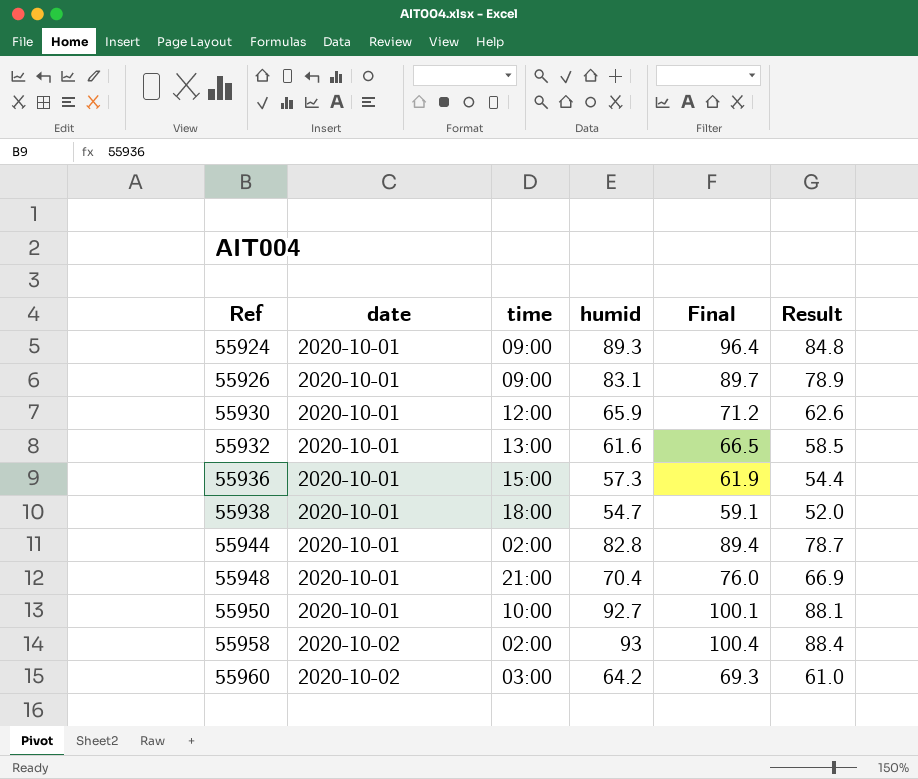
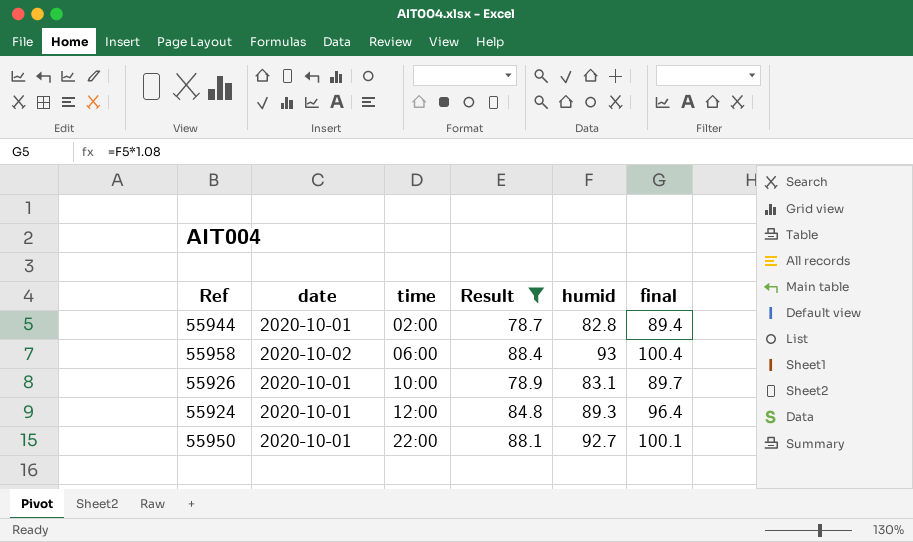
filter: none -> Result >= 78.7
row order: Ref ascending -> time ascending
column Result | position: 6 -> 4
column name: Final -> final
55958 | time: 02:00 -> 06:00
55926 | time: 09:00 -> 10:00
55924 | time: 09:00 -> 12:00
55950 | time: 10:00 -> 22:00

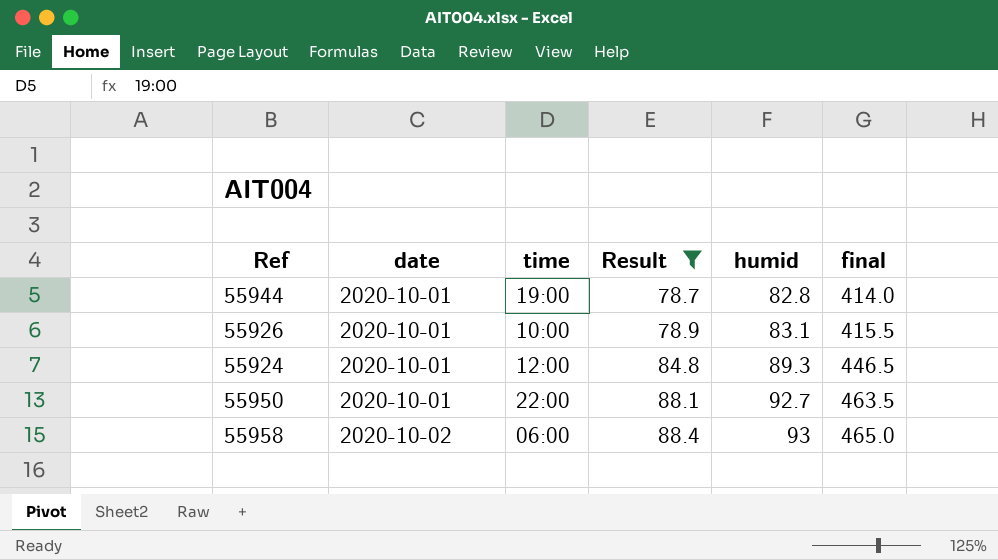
row order: time ascending -> date ascending
column final | formula: [humid] * 1.08 -> [humid] * 5
55944 | time: 02:00 -> 19:00

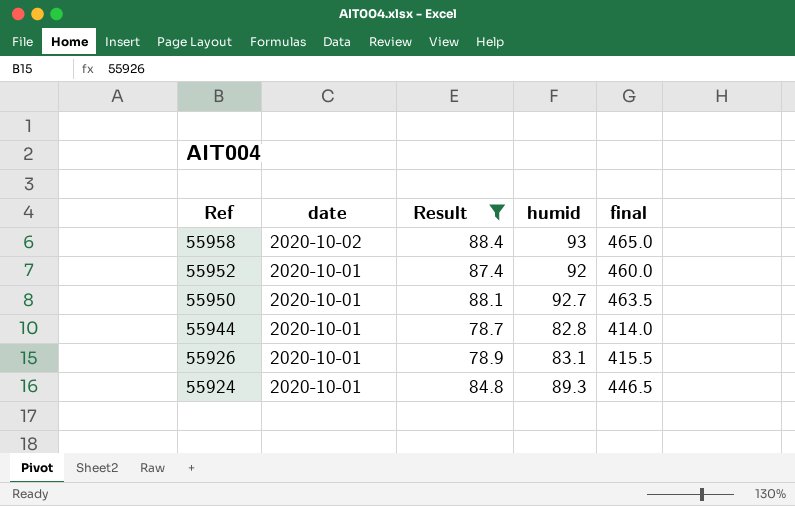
row order: date ascending -> Ref descending
column time | position: 3 -> none
row 55952: none -> 2020-10-01 | 87.4 | 92 | 460.0

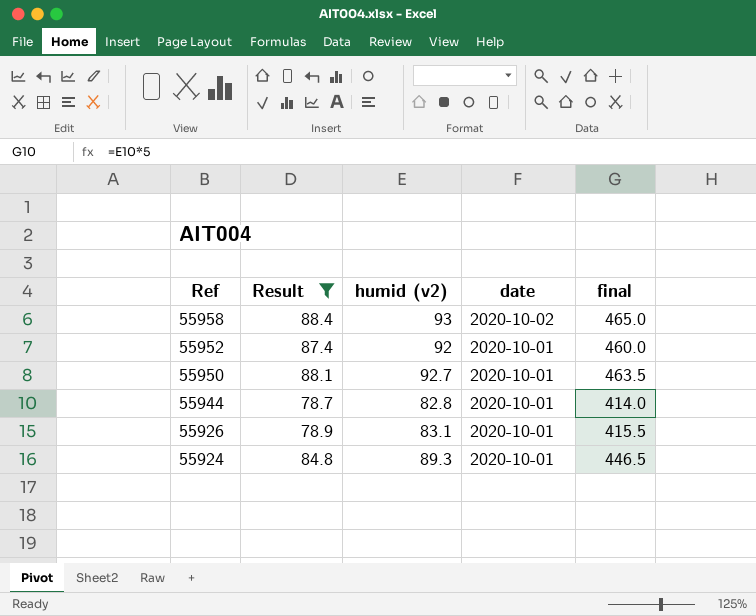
column name: humid -> humid (v2)
column date | position: 2 -> 4

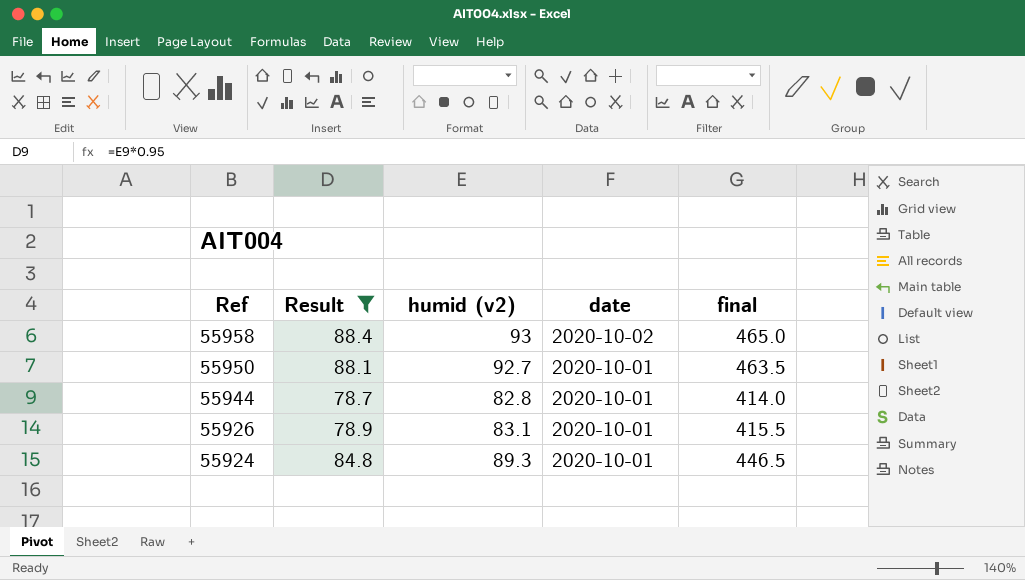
row 55952: 87.4 | 92 | 2020-10-01 | 460.0 -> none

